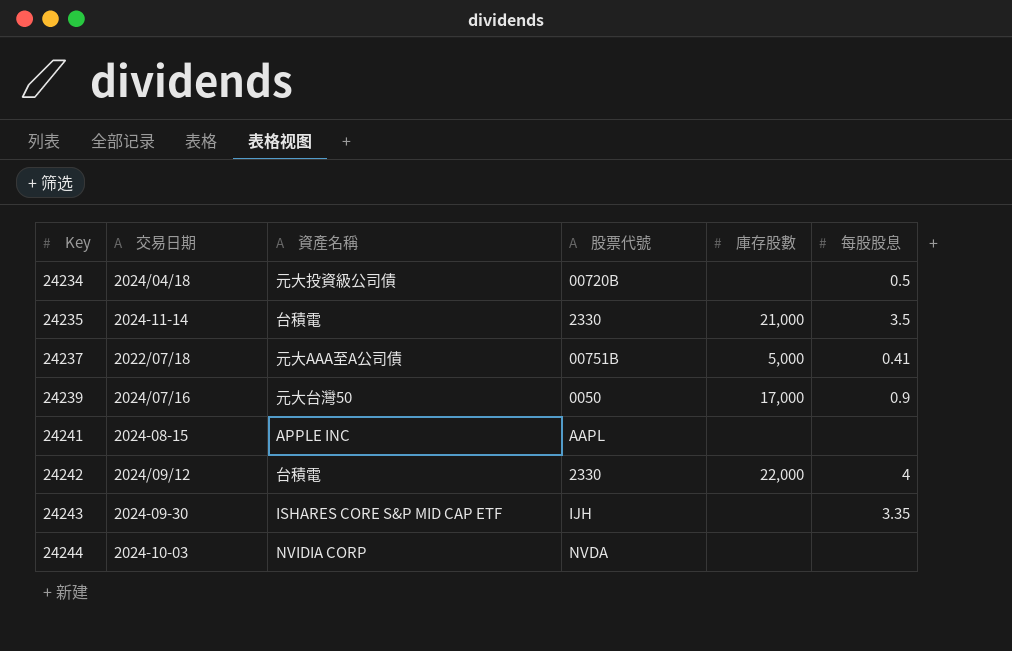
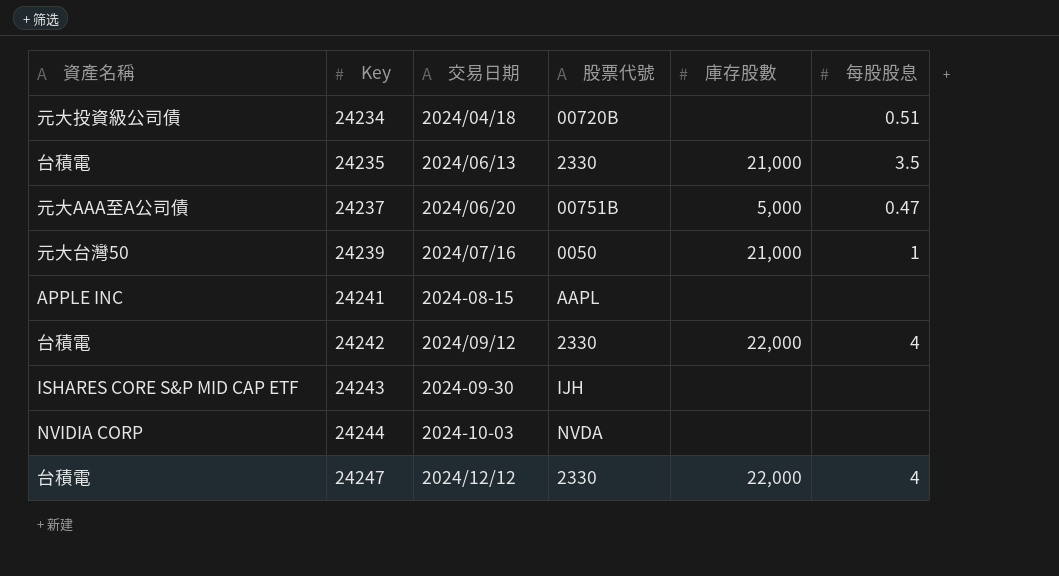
column 資產名稱 | position: 3 -> 1
24234 | 每股股息: 0.5 -> 0.51
24235 | 交易日期: 2024-11-14 -> 2024/06/13
24237 | 交易日期: 2022/07/18 -> 2024/06/20
24237 | 每股股息: 0.41 -> 0.47
24239 | 庫存股數: 17,000 -> 21,000
24239 | 每股股息: 0.9 -> 1
24243 | 每股股息: 3.35 -> none
row 24247: none -> 台積電 | 2024/12/12 | 2330 | 22,000 | 4

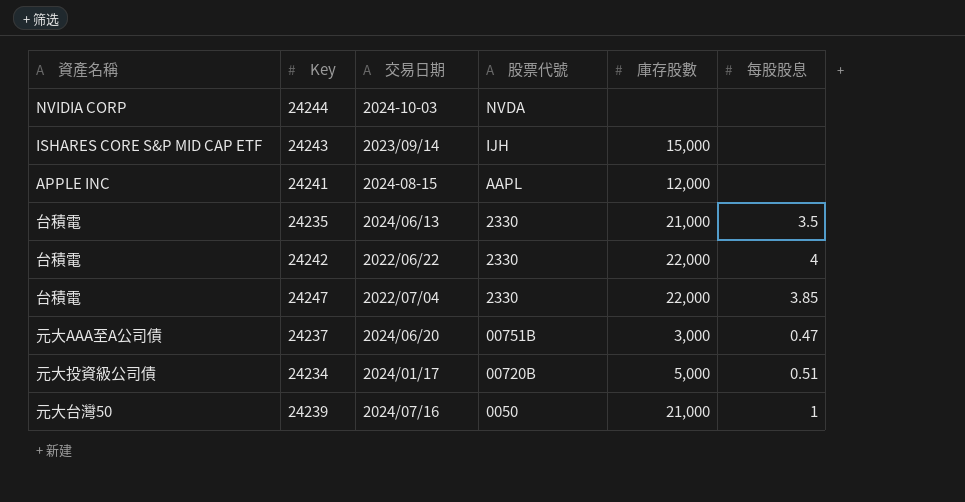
row order: Key ascending -> 股票代號 descending
24243 | 交易日期: 2024-09-30 -> 2023/09/14
24243 | 庫存股數: none -> 15,000
24241 | 庫存股數: none -> 12,000
24242 | 交易日期: 2024/09/12 -> 2022/06/22
24247 | 交易日期: 2024/12/12 -> 2022/07/04
24247 | 每股股息: 4 -> 3.85
24237 | 庫存股數: 5,000 -> 3,000
24234 | 交易日期: 2024/04/18 -> 2024/01/17
24234 | 庫存股數: none -> 5,000

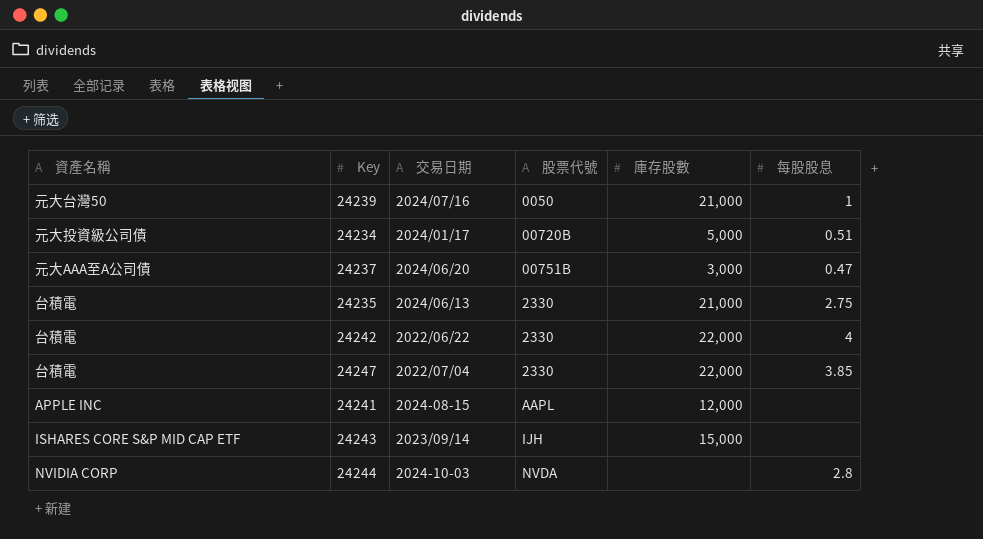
row order: 股票代號 descending -> 股票代號 ascending
24235 | 每股股息: 3.5 -> 2.75
24244 | 每股股息: none -> 2.8

